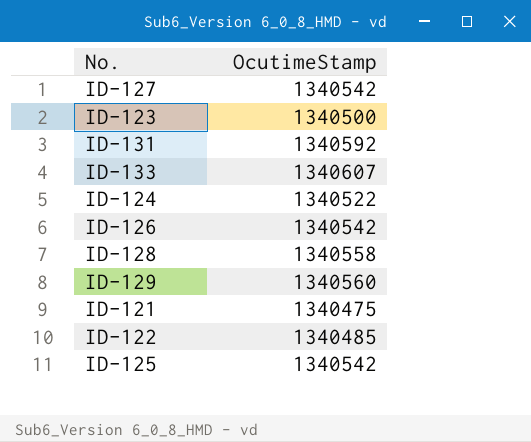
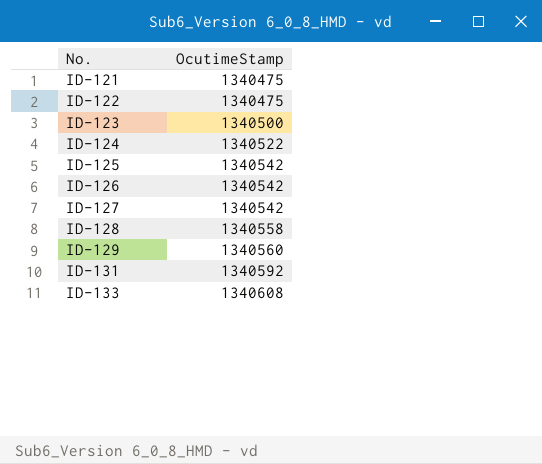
row order: none -> No. ascending
ID-122 | OcutimeStamp: 1340485 -> 1340475
ID-133 | OcutimeStamp: 1340607 -> 1340608

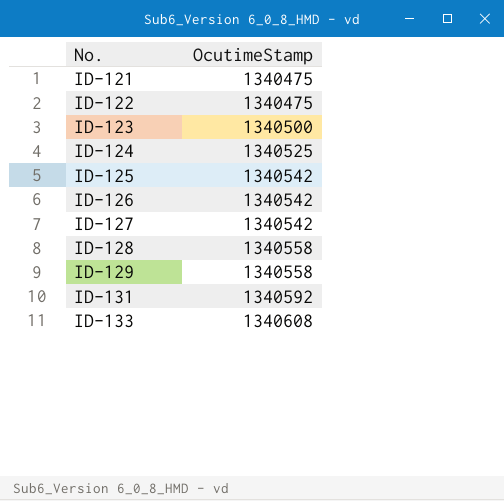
ID-124 | OcutimeStamp: 1340522 -> 1340525
ID-129 | OcutimeStamp: 1340560 -> 1340558

